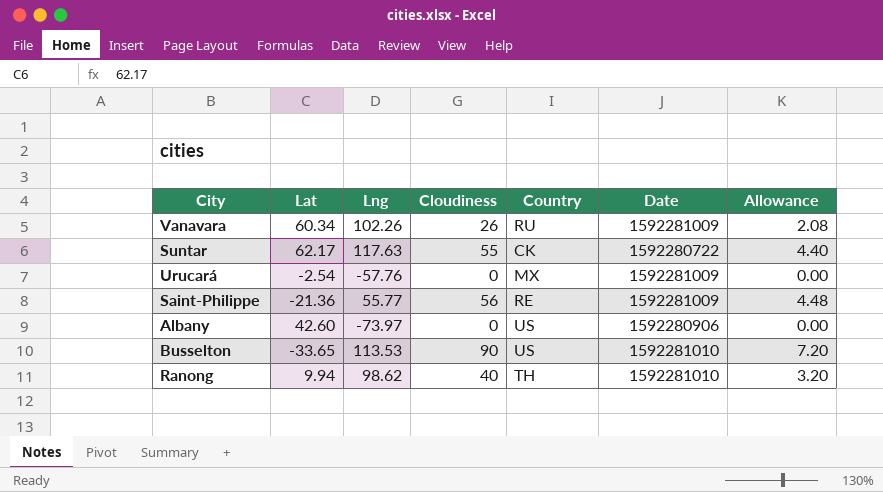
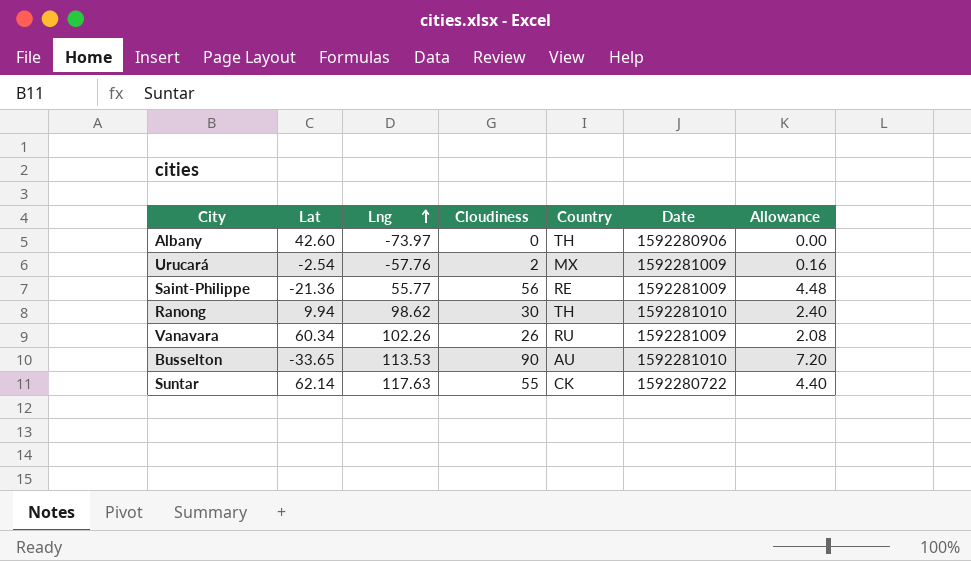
row order: none -> Lng ascending
Albany | Country: US -> TH
Urucará | Cloudiness: 0 -> 2
Urucará | Allowance: 0.00 -> 0.16
Ranong | Cloudiness: 40 -> 30
Ranong | Allowance: 3.20 -> 2.40
Busselton | Country: US -> AU
Suntar | Lat: 62.17 -> 62.14

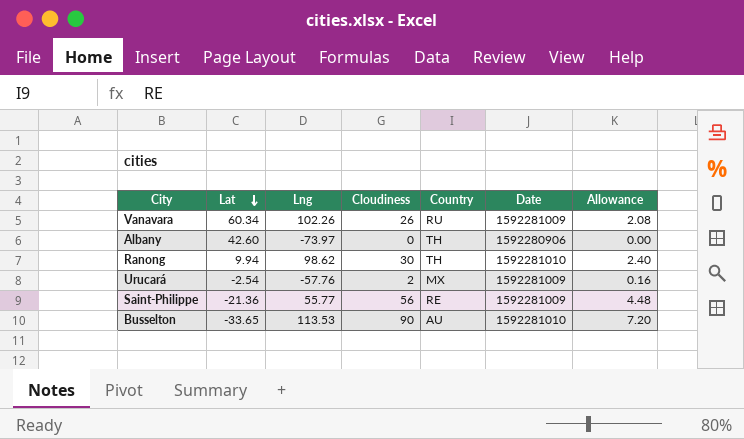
row order: Lng ascending -> Lat descending
row Suntar: 62.14 | 117.63 | 55 | CK | 1592280722 | 4.40 -> none

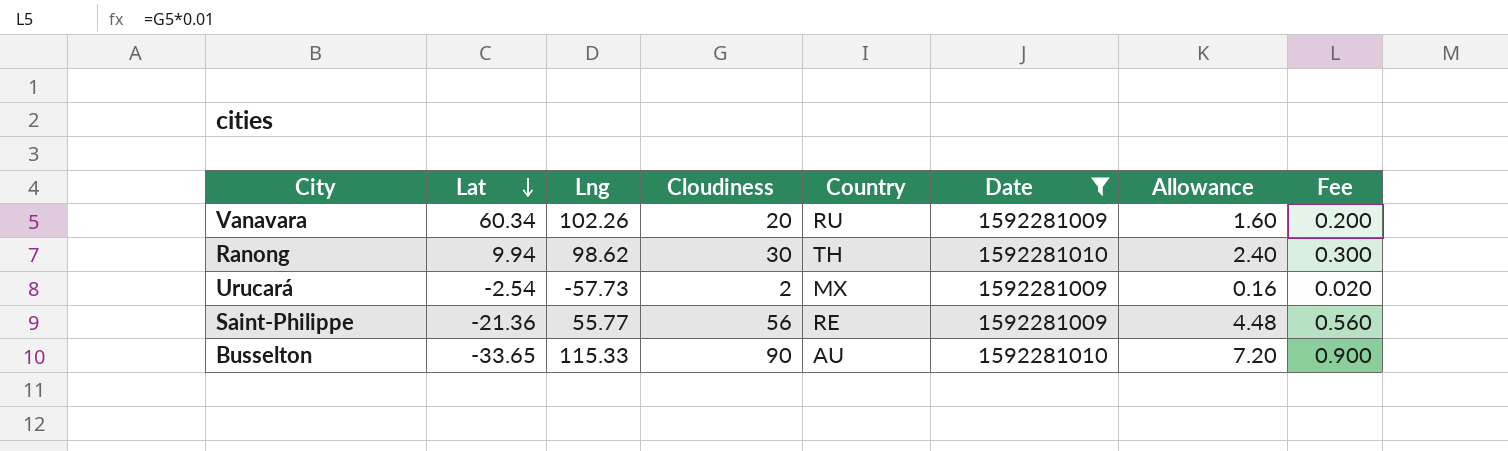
filter: none -> Date != 1592280906
column Fee | formula: none -> [Cloudiness] * 0.01
Vanavara | Cloudiness: 26 -> 20
Vanavara | Allowance: 2.08 -> 1.60
Urucará | Lng: -57.76 -> -57.73
Busselton | Lng: 113.53 -> 115.33

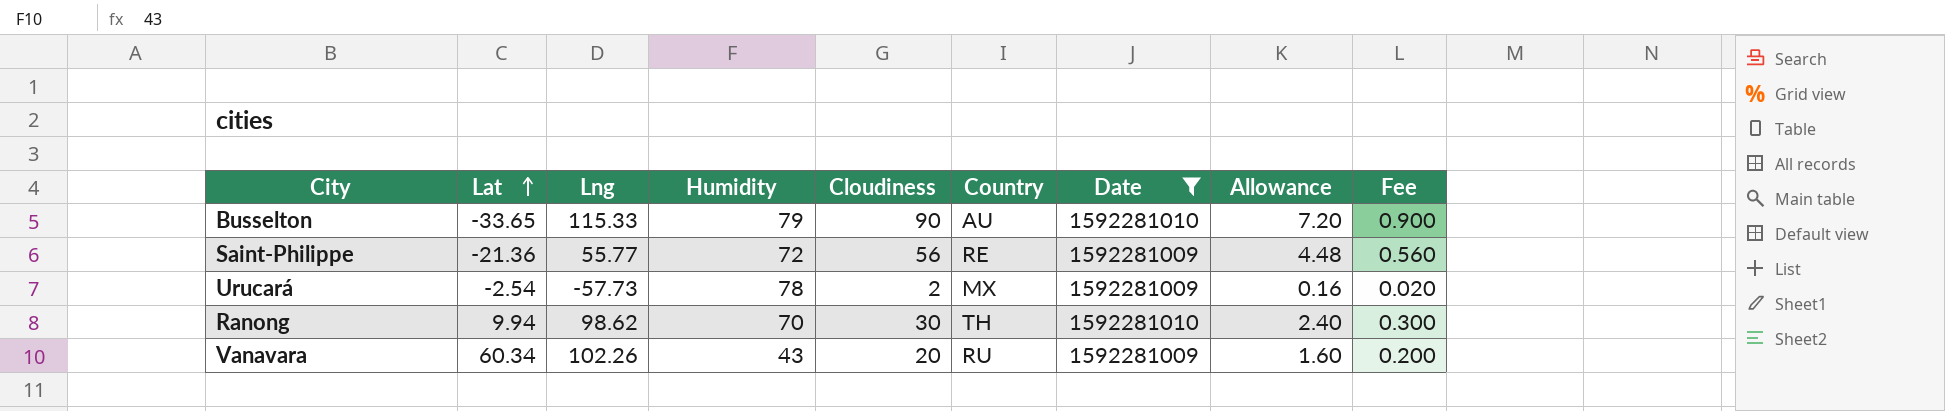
row order: Lat descending -> Lat ascending
column Humidity | position: none -> 4

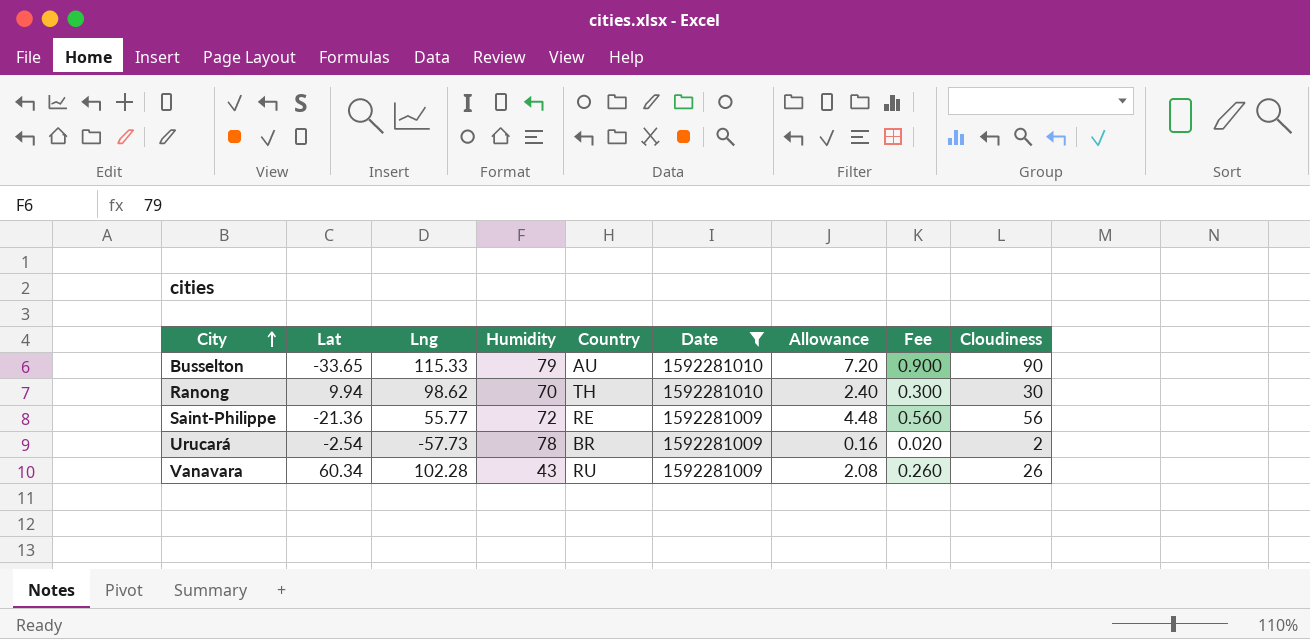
row order: Lat ascending -> City ascending
column Cloudiness | position: 5 -> 9
Urucará | Country: MX -> BR
Vanavara | Lng: 102.26 -> 102.28
Vanavara | Allowance: 1.60 -> 2.08
Vanavara | Fee: 0.200 -> 0.260
Vanavara | Cloudiness: 20 -> 26

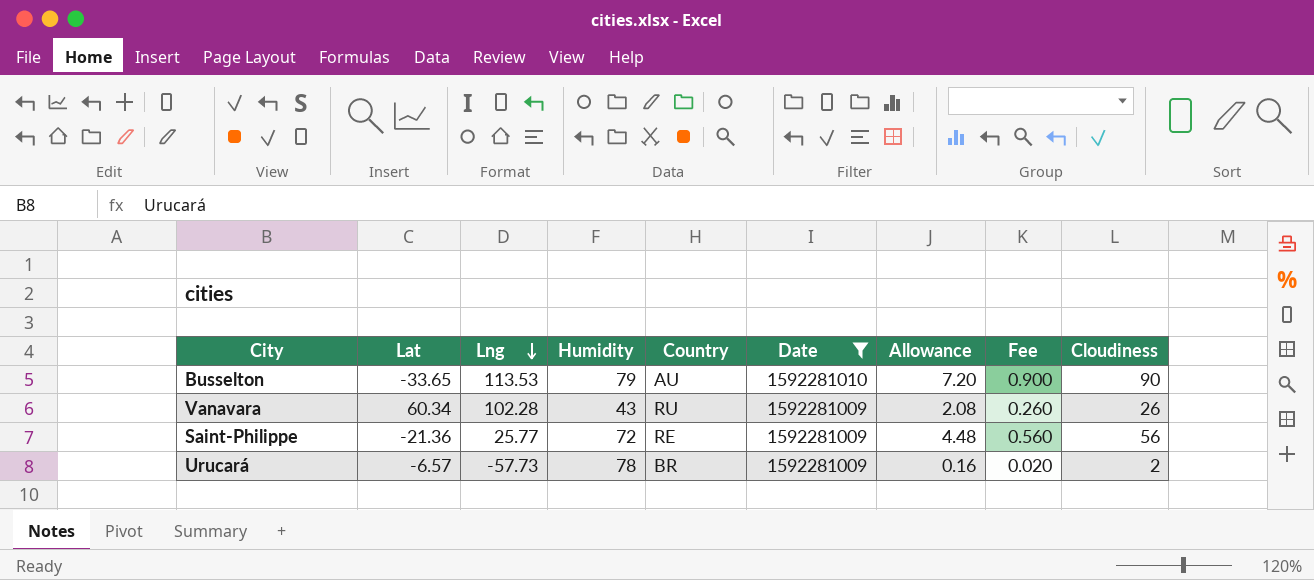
row order: City ascending -> Lng descending
row Ranong: 9.94 | 98.62 | 70 | TH | 1592281010 | 2.40 | 0.300 | 30 -> none
Busselton | Lng: 115.33 -> 113.53
Saint-Philippe | Lng: 55.77 -> 25.77
Urucará | Lat: -2.54 -> -6.57

